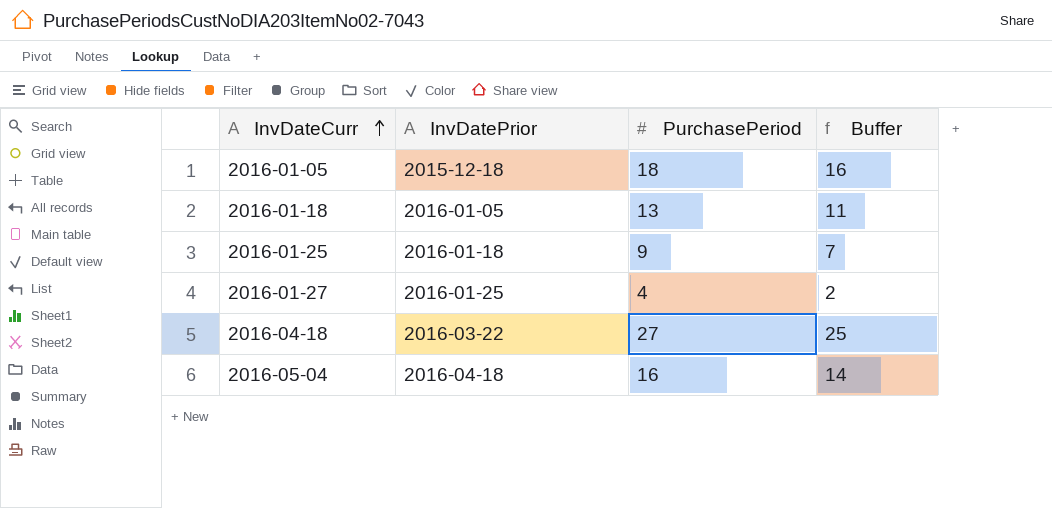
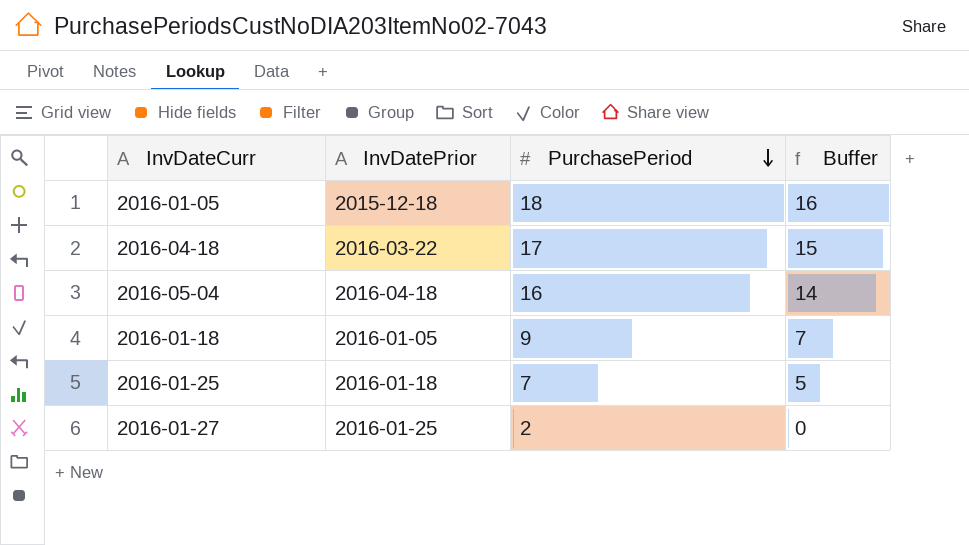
row order: InvDateCurr ascending -> PurchasePeriod descending
2016-04-18 | PurchasePeriod: 27 -> 17
2016-04-18 | Buffer: 25 -> 15
2016-01-18 | PurchasePeriod: 13 -> 9
2016-01-18 | Buffer: 11 -> 7
2016-01-25 | PurchasePeriod: 9 -> 7
2016-01-25 | Buffer: 7 -> 5
2016-01-27 | PurchasePeriod: 4 -> 2
2016-01-27 | Buffer: 2 -> 0

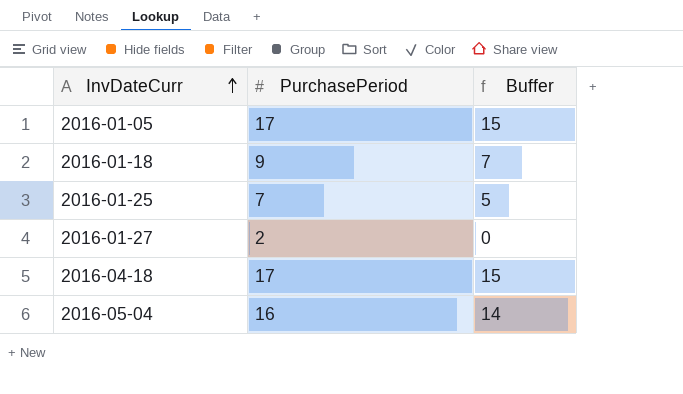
row order: PurchasePeriod descending -> InvDateCurr ascending
column InvDatePrior | position: 2 -> none
2016-01-05 | PurchasePeriod: 18 -> 17
2016-01-05 | Buffer: 16 -> 15

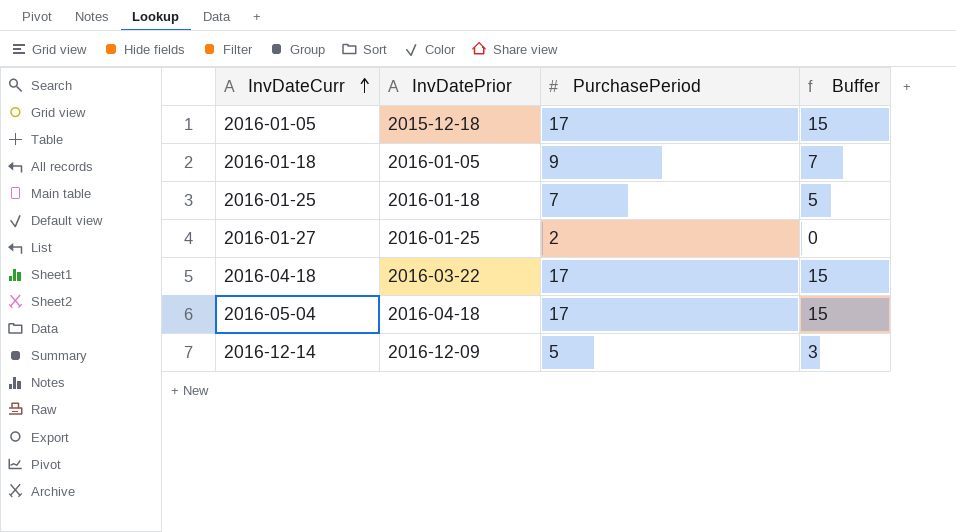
column InvDatePrior | position: none -> 2
2016-05-04 | PurchasePeriod: 16 -> 17
2016-05-04 | Buffer: 14 -> 15
row 2016-12-14: none -> 2016-12-09 | 5 | 3

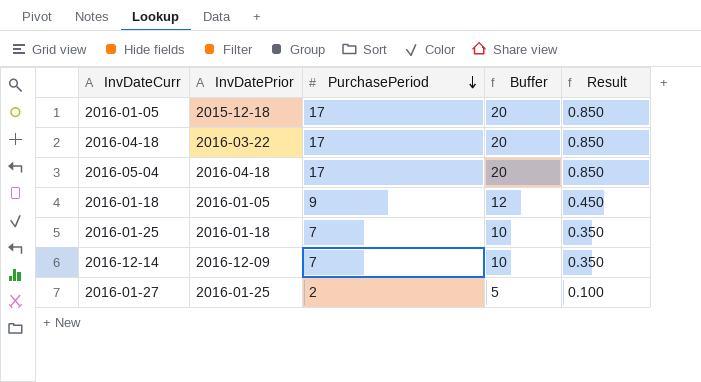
row order: InvDateCurr ascending -> PurchasePeriod descending
column Buffer | formula: [PurchasePeriod] - 2 -> [PurchasePeriod] + 3
column Result | formula: none -> [PurchasePeriod] * 0.05
2016-12-14 | PurchasePeriod: 5 -> 7

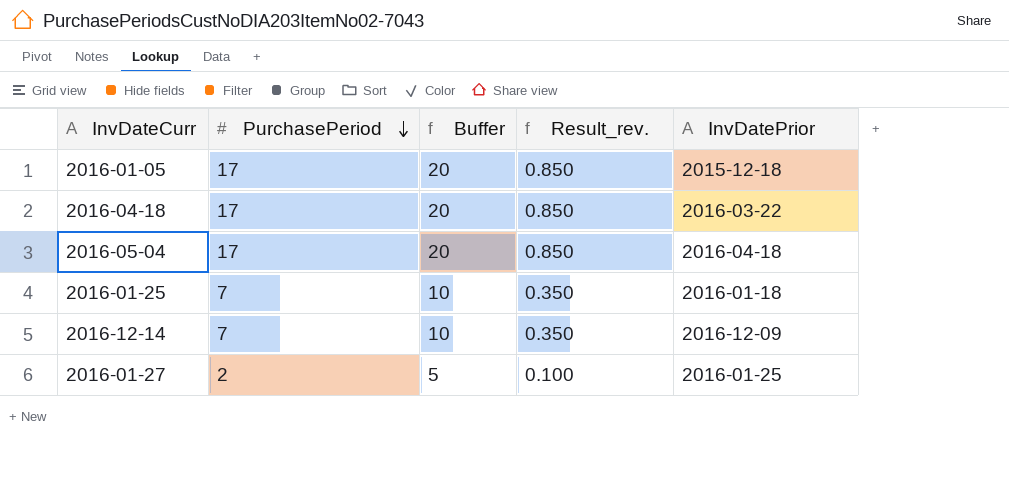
column name: Result -> Result_rev.
column InvDatePrior | position: 2 -> 5
row 2016-01-18: 2016-01-05 | 9 | 12 | 0.450 -> none

